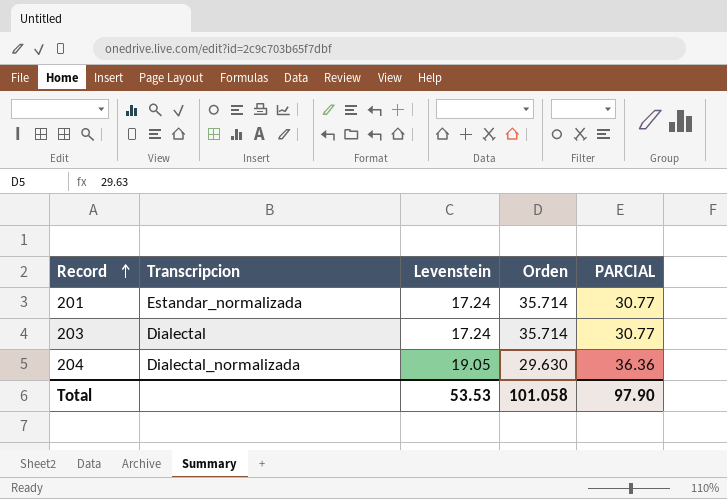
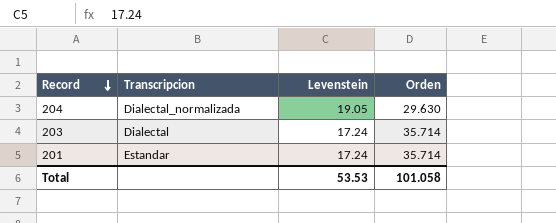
row order: Record ascending -> Record descending
column PARCIAL | position: 5 -> none
201 | Transcripcion: Estandar_normalizada -> Estandar

